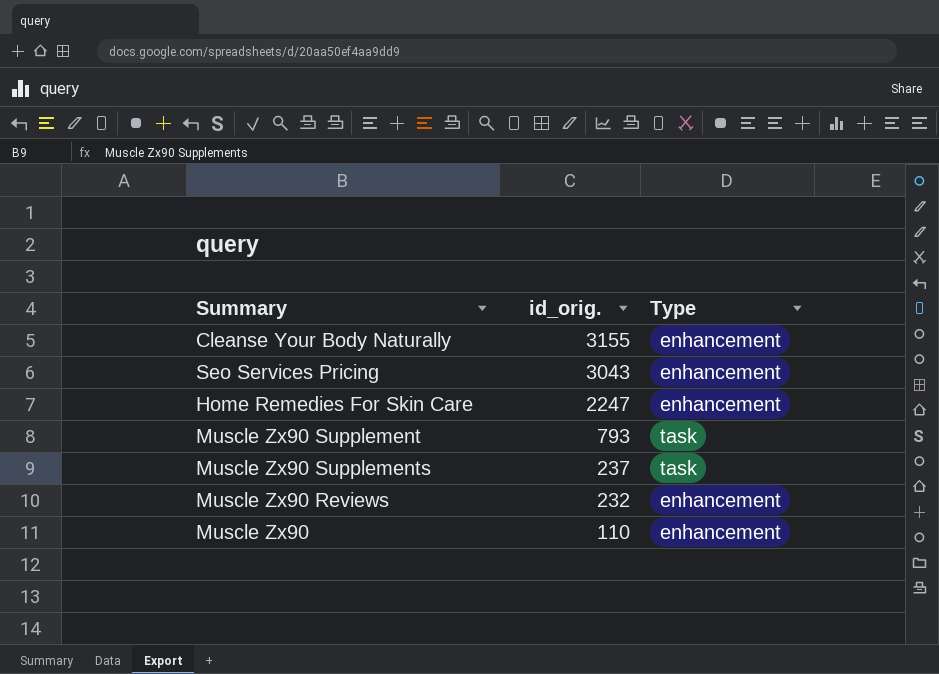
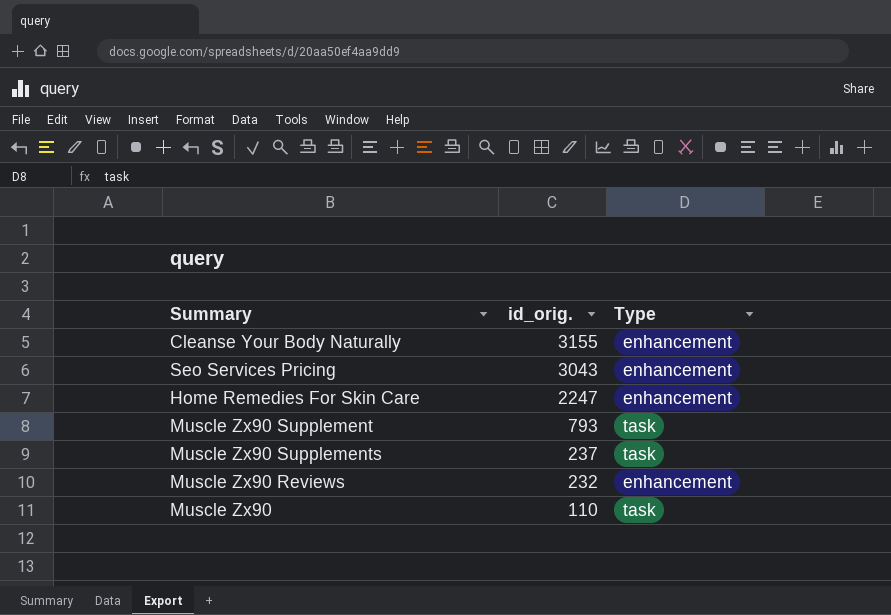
Muscle Zx90 | Type: enhancement -> task

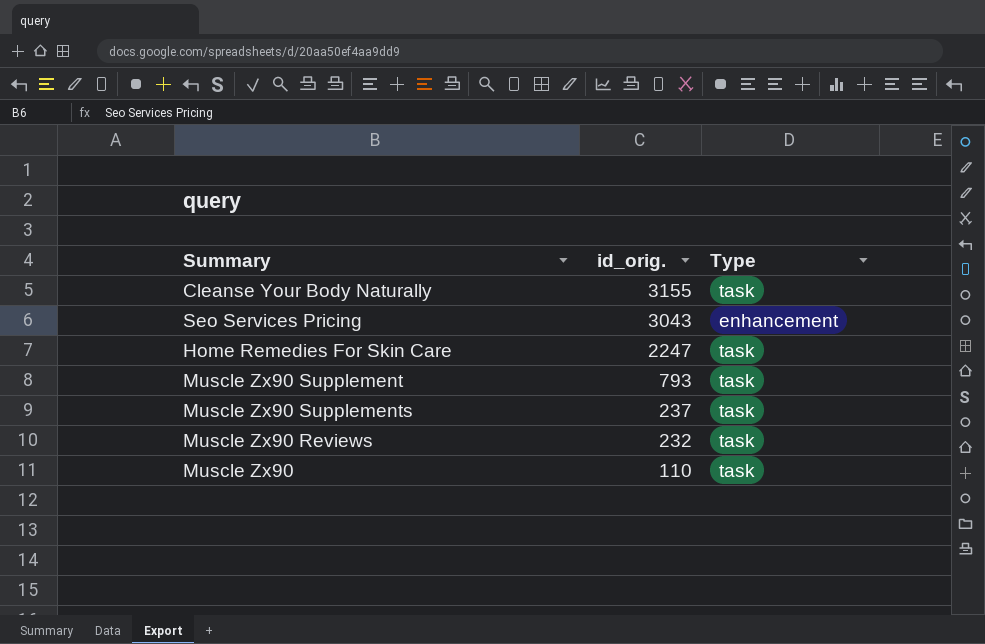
Cleanse Your Body Naturally | Type: enhancement -> task
Home Remedies For Skin Care | Type: enhancement -> task
Muscle Zx90 Reviews | Type: enhancement -> task

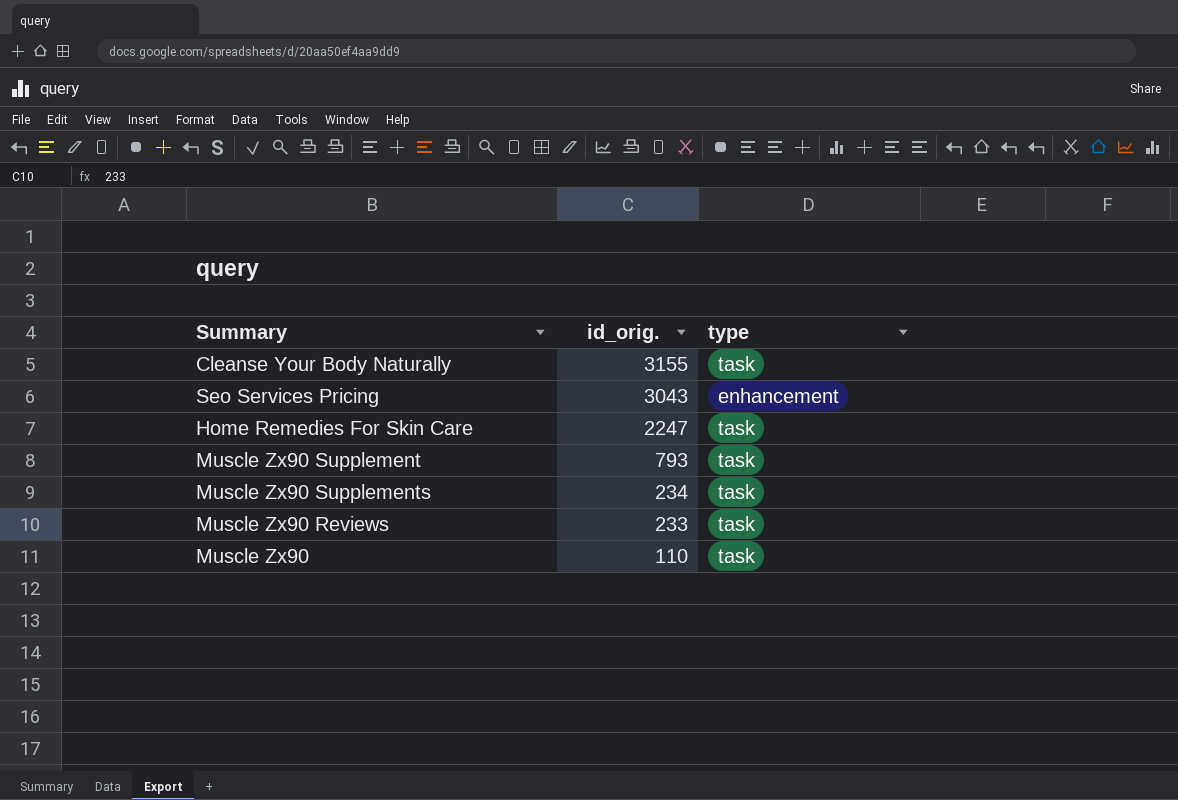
column name: Type -> type
Muscle Zx90 Supplements | id_orig.: 237 -> 234
Muscle Zx90 Reviews | id_orig.: 232 -> 233

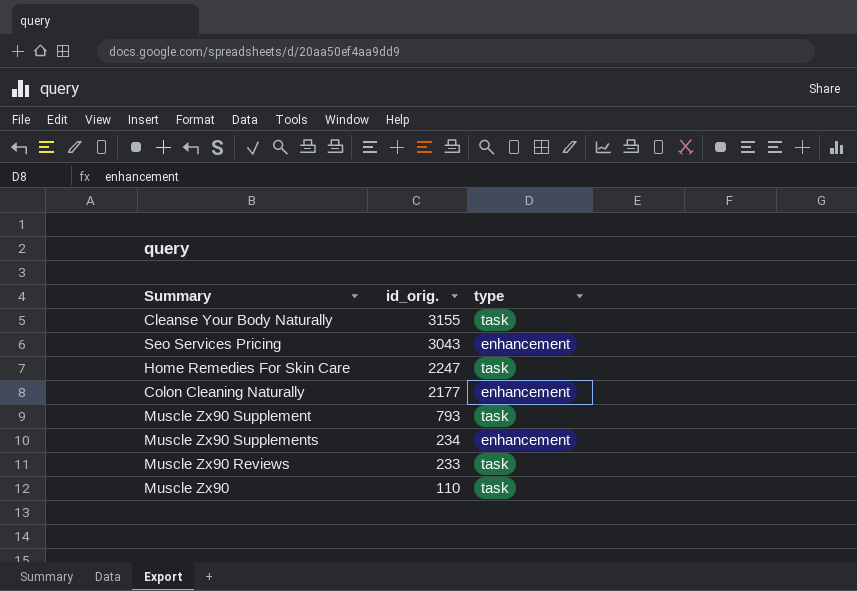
row Colon Cleaning Naturally: none -> 2177 | enhancement
Muscle Zx90 Supplements | type: task -> enhancement

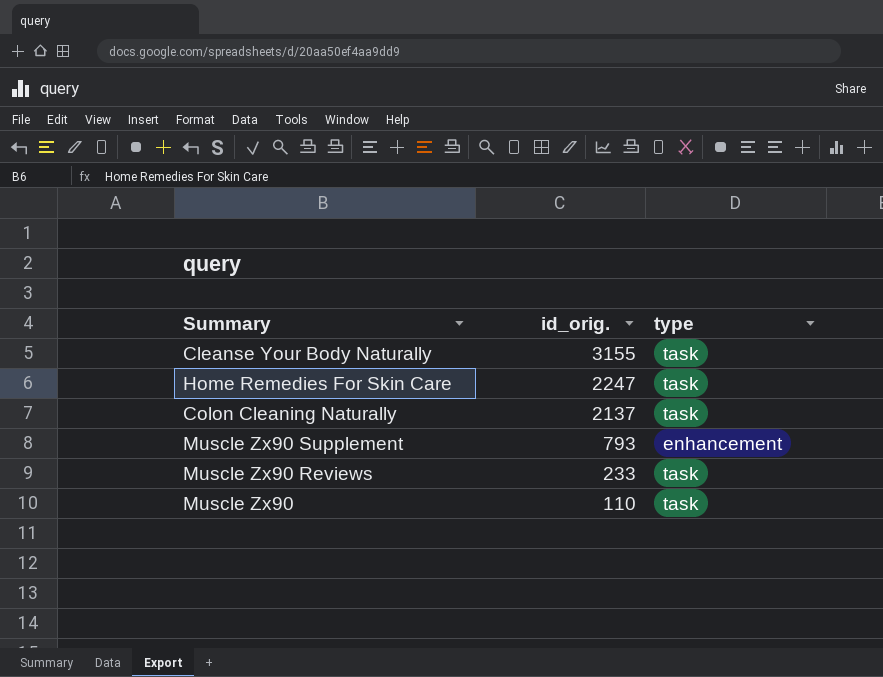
row Seo Services Pricing: 3043 | enhancement -> none
row Muscle Zx90 Supplements: 234 | enhancement -> none
Colon Cleaning Naturally | id_orig.: 2177 -> 2137
Colon Cleaning Naturally | type: enhancement -> task
Muscle Zx90 Supplement | type: task -> enhancement

